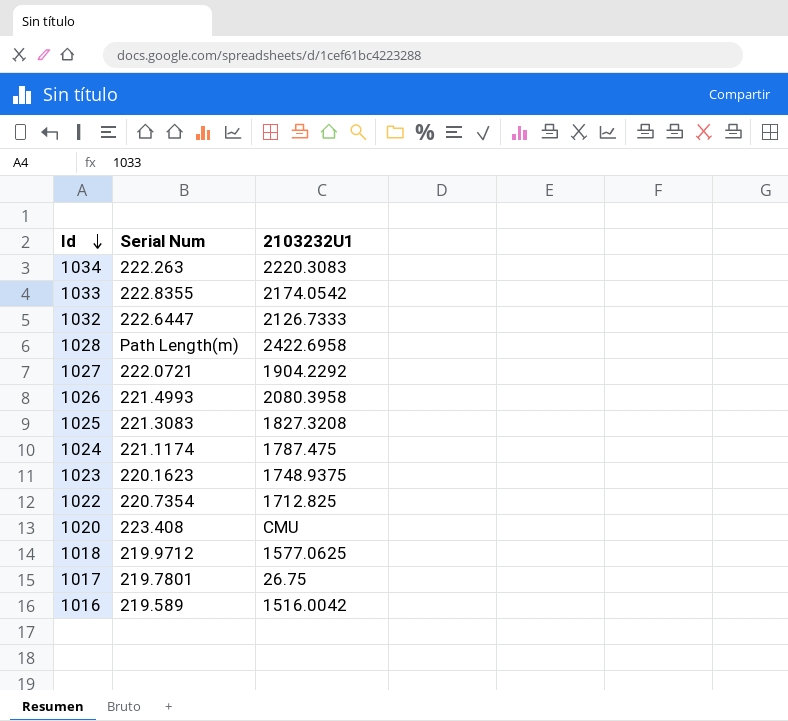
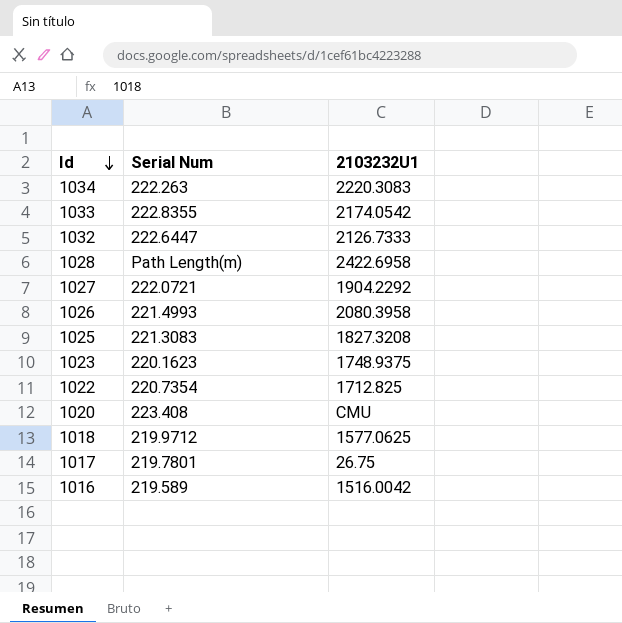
row 1024: 221.1174 | 1787.475 -> none

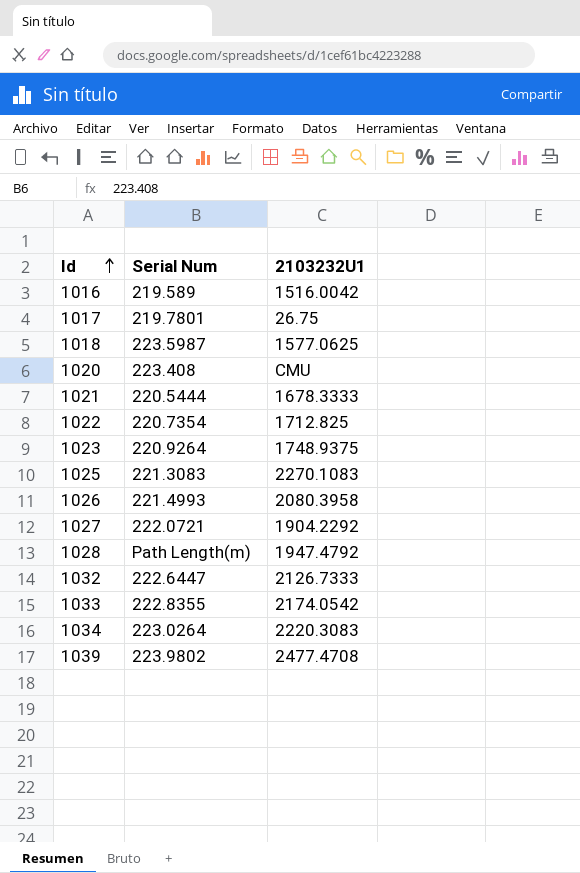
row order: Id descending -> Id ascending
1018 | Serial Num: 219.9712 -> 223.5987
row 1021: none -> 220.5444 | 1678.3333
1023 | Serial Num: 220.1623 -> 220.9264
1025 | 2103232U1: 1827.3208 -> 2270.1083
1028 | 2103232U1: 2422.6958 -> 1947.4792
1034 | Serial Num: 222.263 -> 223.0264
row 1039: none -> 223.9802 | 2477.4708

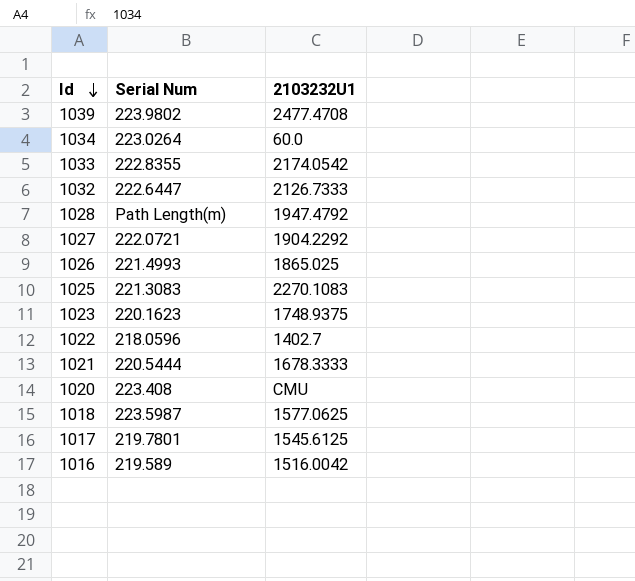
row order: Id ascending -> Id descending
1034 | 2103232U1: 2220.3083 -> 60.0
1026 | 2103232U1: 2080.3958 -> 1865.025
1023 | Serial Num: 220.9264 -> 220.1623
1022 | Serial Num: 220.7354 -> 218.0596
1022 | 2103232U1: 1712.825 -> 1402.7
1017 | 2103232U1: 26.75 -> 1545.6125

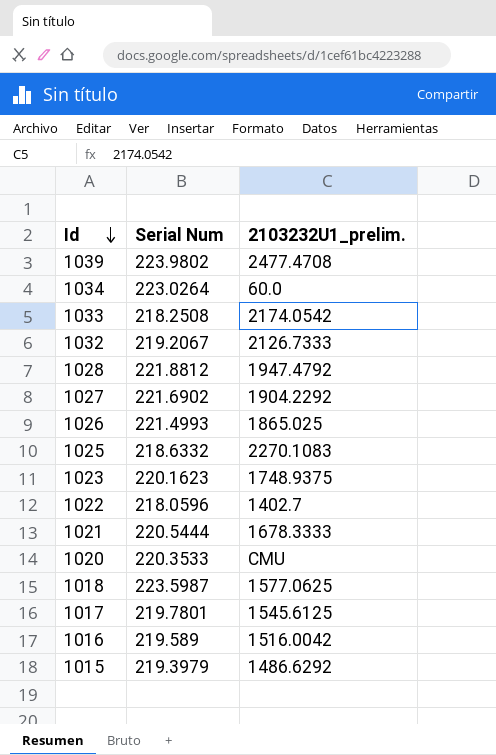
column name: 2103232U1 -> 2103232U1_prelim.
1033 | Serial Num: 222.8355 -> 218.2508
1032 | Serial Num: 222.6447 -> 219.2067
1028 | Serial Num: Path Length(m) -> 221.8812
1027 | Serial Num: 222.0721 -> 221.6902
1025 | Serial Num: 221.3083 -> 218.6332
1020 | Serial Num: 223.408 -> 220.3533
row 1015: none -> 219.3979 | 1486.6292

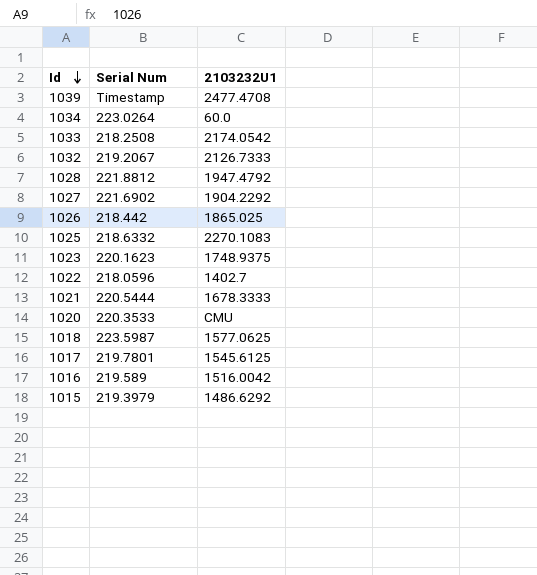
column name: 2103232U1_prelim. -> 2103232U1
1039 | Serial Num: 223.9802 -> Timestamp
1026 | Serial Num: 221.4993 -> 218.442

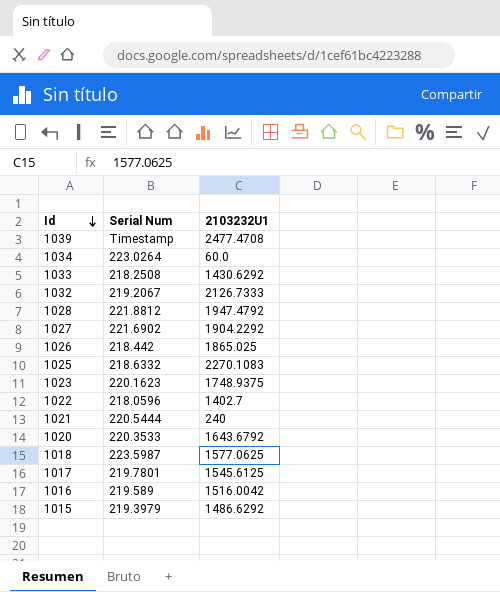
1033 | 2103232U1: 2174.0542 -> 1430.6292
1021 | 2103232U1: 1678.3333 -> 240
1020 | 2103232U1: CMU -> 1643.6792

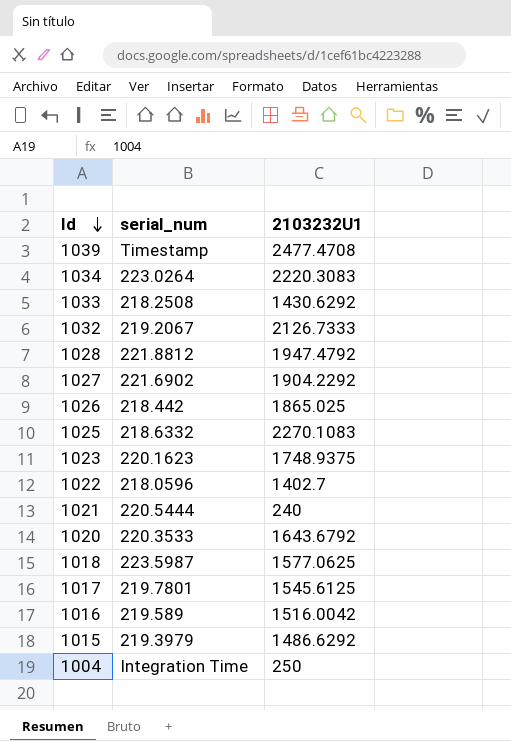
column name: Serial Num -> serial_num
1034 | 2103232U1: 60.0 -> 2220.3083
row 1004: none -> Integration Time | 250

